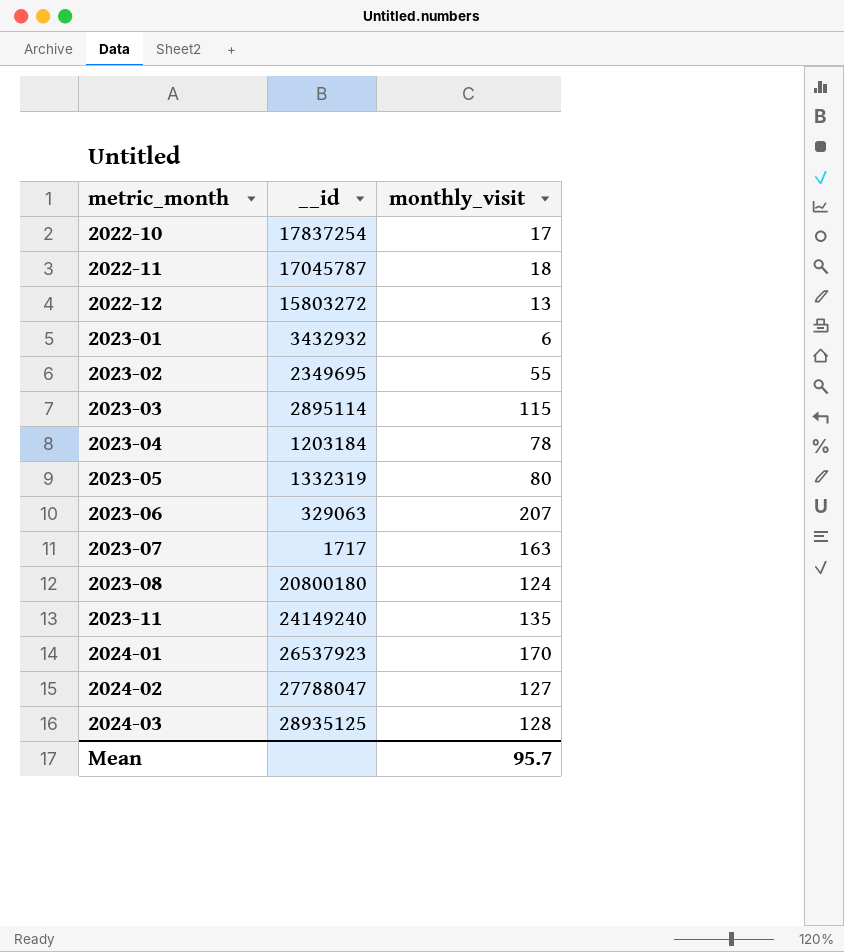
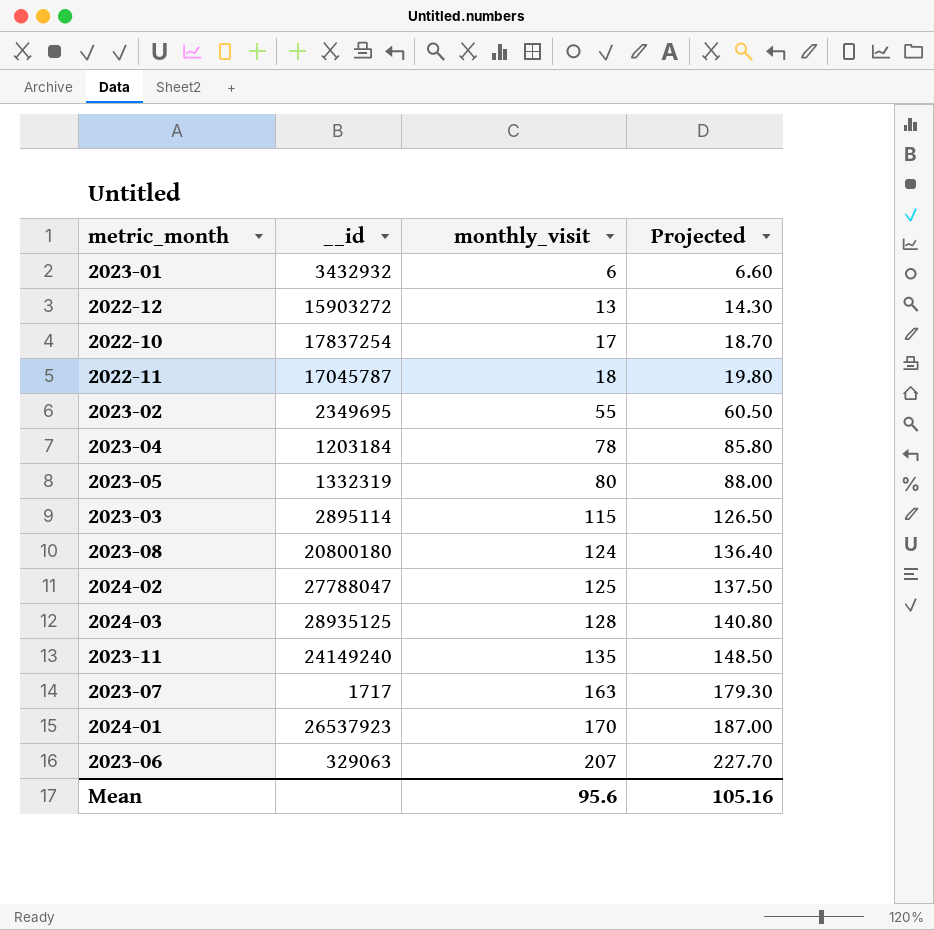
row order: metric_month ascending -> monthly_visit ascending
column Projected | formula: none -> [monthly_visit] * 1.1
2022-12 | __id: 15803272 -> 15903272
2024-02 | monthly_visit: 127 -> 125
Mean | monthly_visit: 95.7 -> 95.6

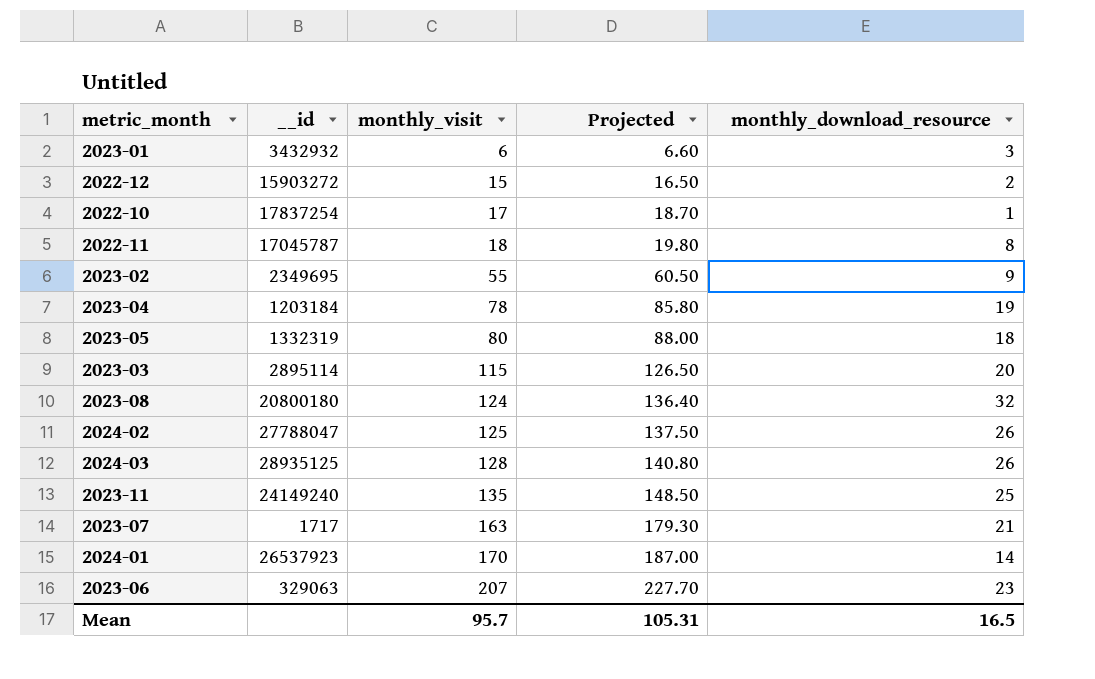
column monthly_download_resource | position: none -> 5
2022-12 | monthly_visit: 13 -> 15
2022-12 | Projected: 14.30 -> 16.50
Mean | monthly_visit: 95.6 -> 95.7
Mean | Projected: 105.16 -> 105.31

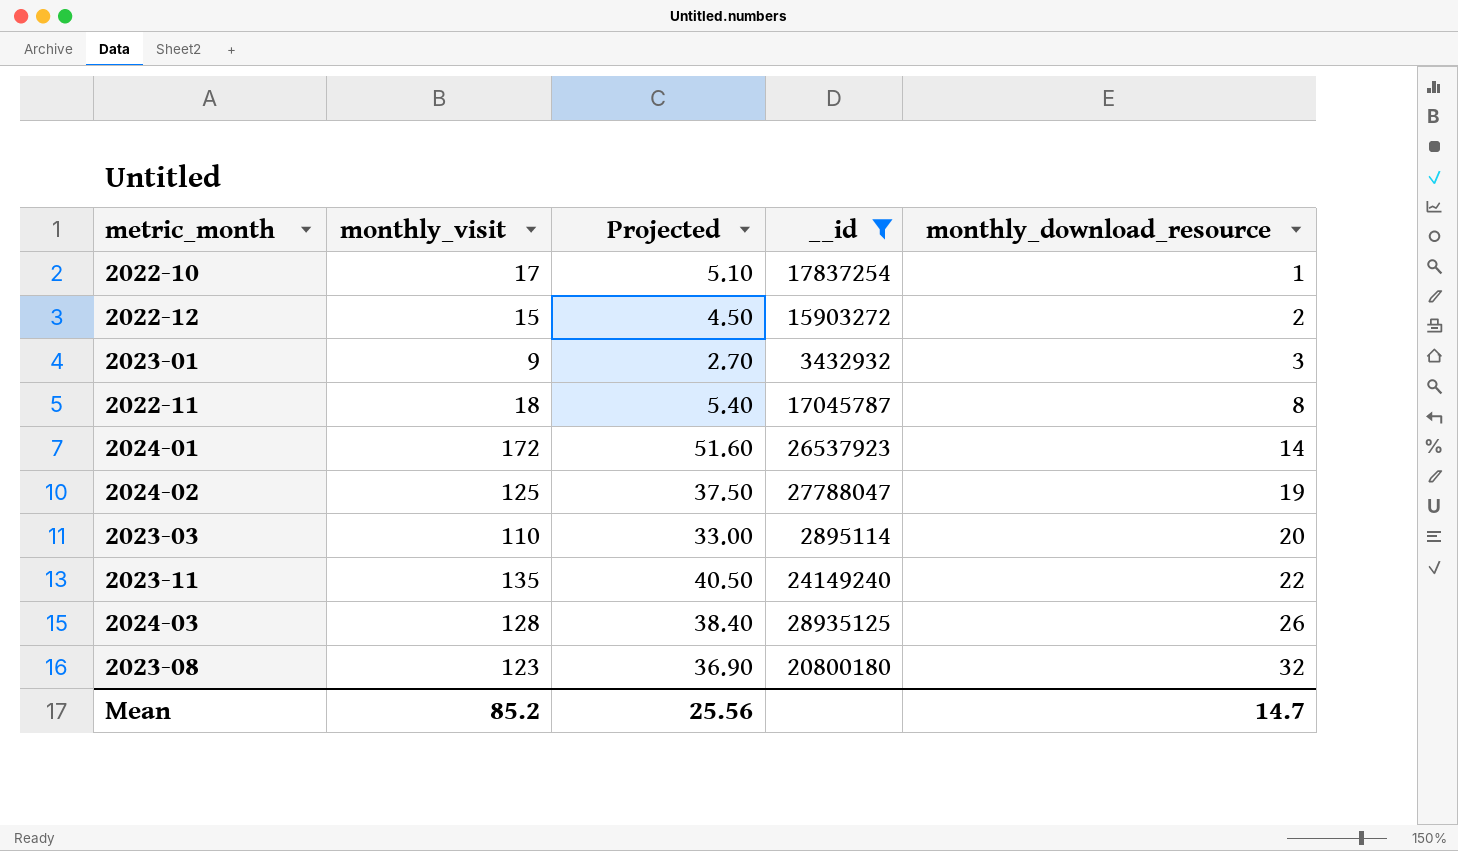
filter: none -> __id >= 2895114
row order: monthly_visit ascending -> monthly_download_resource ascending
column Projected | formula: [monthly_visit] * 1.1 -> [monthly_visit] * 0.3
column __id | position: 2 -> 4
2023-01 | monthly_visit: 6 -> 9
2024-01 | monthly_visit: 170 -> 172
2024-02 | monthly_download_resource: 26 -> 19
2023-03 | monthly_visit: 115 -> 110
2023-11 | monthly_download_resource: 25 -> 22
2023-08 | monthly_visit: 124 -> 123
Mean | monthly_visit: 95.7 -> 85.2
Mean | Projected: 105.31 -> 25.56
Mean | monthly_download_resource: 16.5 -> 14.7

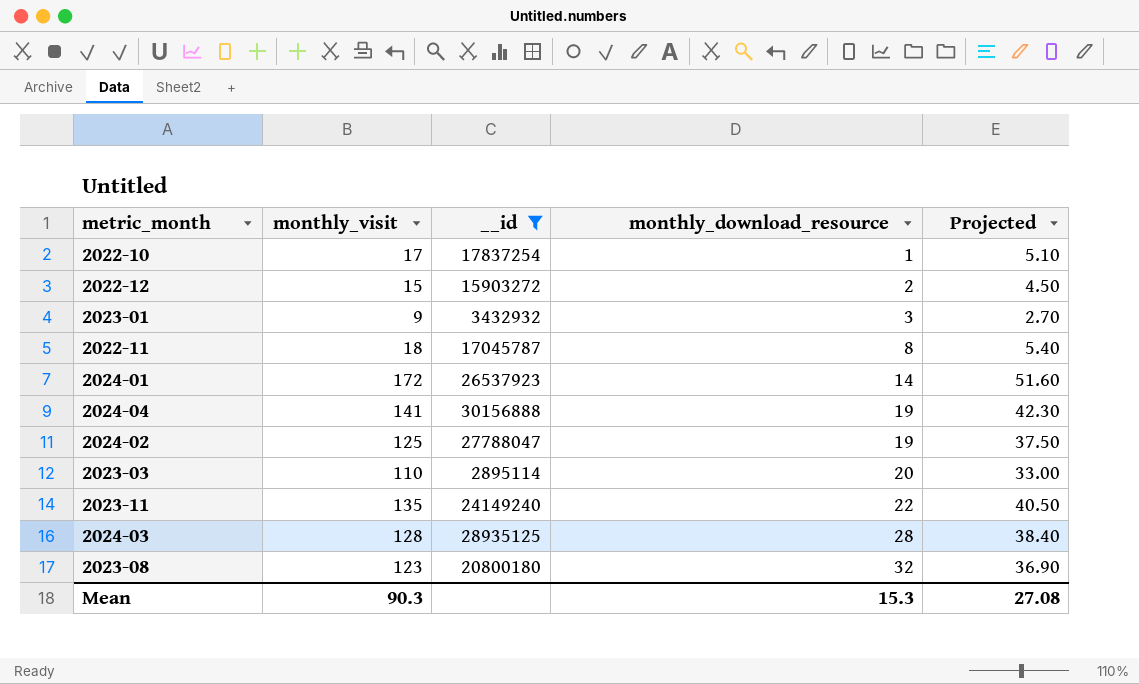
column Projected | position: 3 -> 5
row 2024-04: none -> 141 | 30156888 | 19 | 42.30
2024-03 | monthly_download_resource: 26 -> 28
Mean | monthly_visit: 85.2 -> 90.3
Mean | monthly_download_resource: 14.7 -> 15.3
Mean | Projected: 25.56 -> 27.08

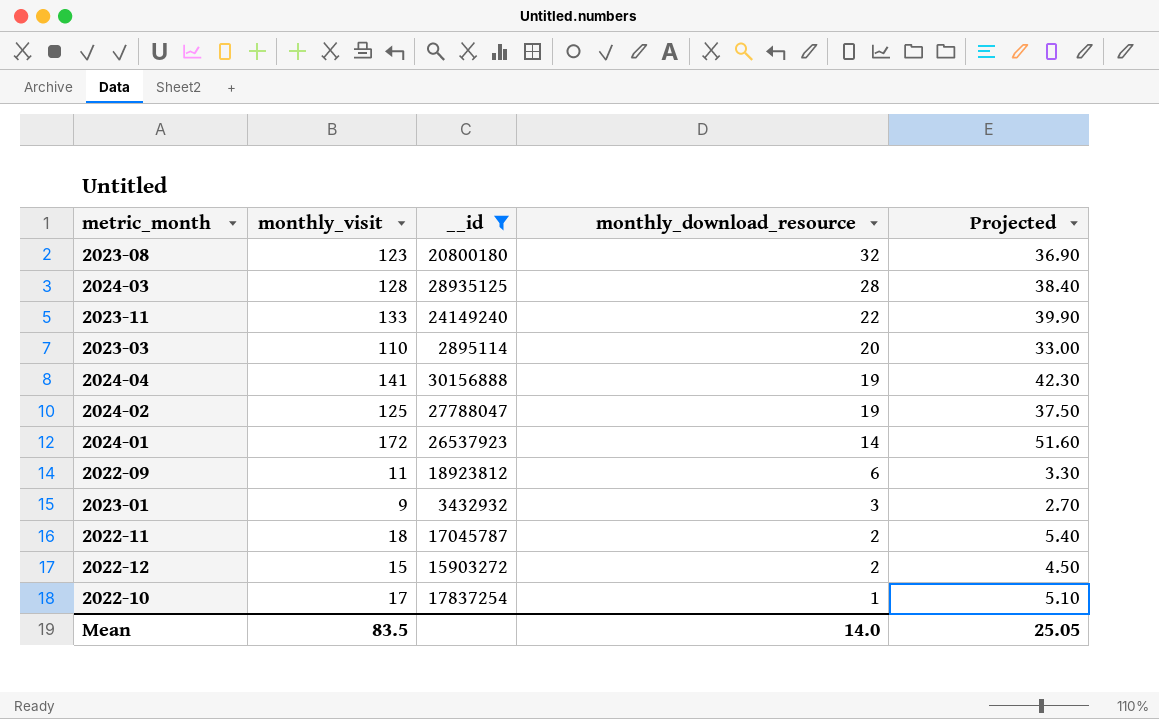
row order: monthly_download_resource ascending -> monthly_download_resource descending
2023-11 | monthly_visit: 135 -> 133
2023-11 | Projected: 40.50 -> 39.90
row 2022-09: none -> 11 | 18923812 | 6 | 3.30
2022-11 | monthly_download_resource: 8 -> 2
Mean | monthly_visit: 90.3 -> 83.5
Mean | monthly_download_resource: 15.3 -> 14.0
Mean | Projected: 27.08 -> 25.05

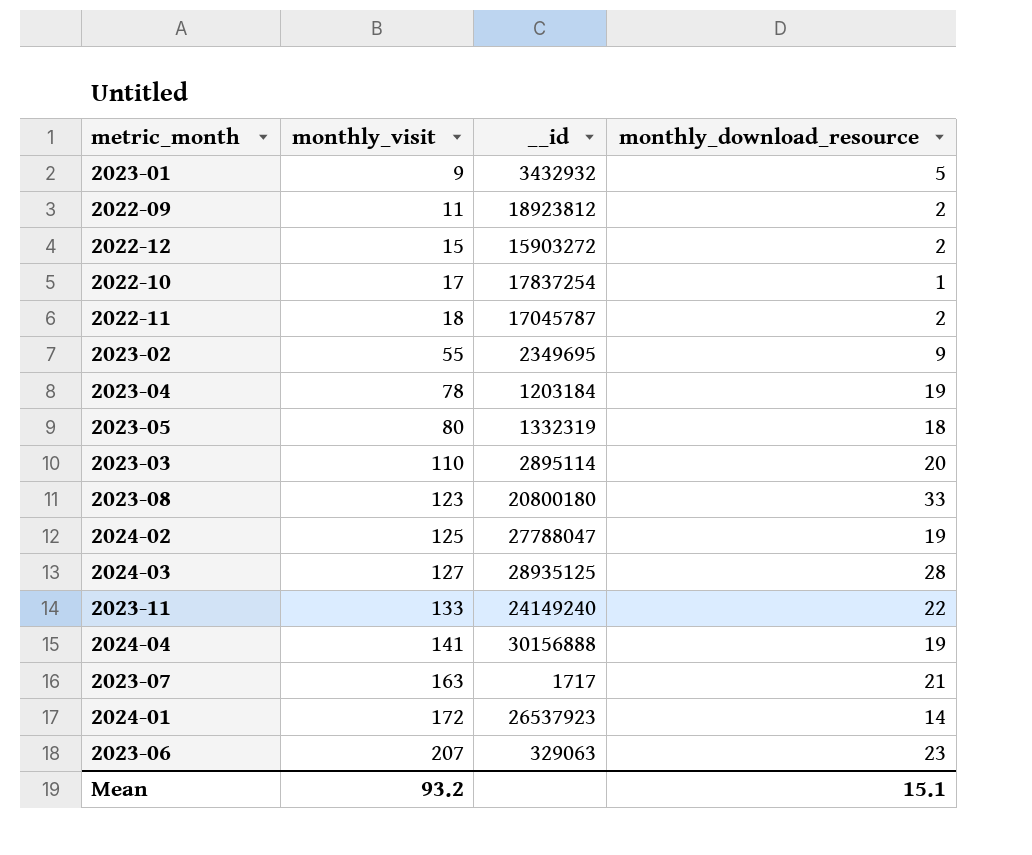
filter: __id >= 2895114 -> none
row order: monthly_download_resource descending -> monthly_visit ascending
column Projected | formula: [monthly_visit] * 0.3 -> none
2023-01 | monthly_download_resource: 3 -> 5
2022-09 | monthly_download_resource: 6 -> 2
2023-08 | monthly_download_resource: 32 -> 33
2024-03 | monthly_visit: 128 -> 127
Mean | monthly_visit: 83.5 -> 93.2
Mean | monthly_download_resource: 14.0 -> 15.1

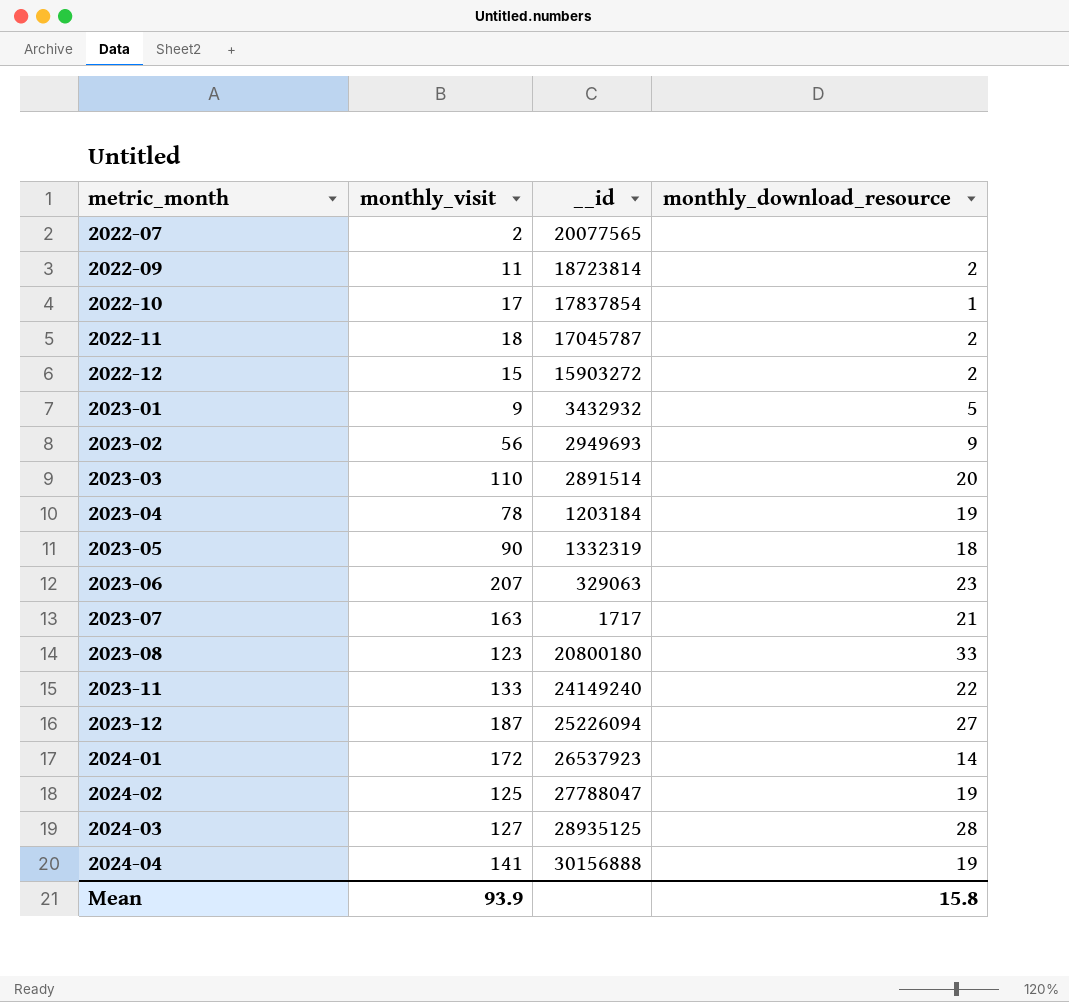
row order: monthly_visit ascending -> metric_month ascending
row 2022-07: none -> 2 | 20077565 | none
2022-09 | __id: 18923812 -> 18723814
2022-10 | __id: 17837254 -> 17837854
2023-02 | monthly_visit: 55 -> 56
2023-02 | __id: 2349695 -> 2949693
2023-03 | __id: 2895114 -> 2891514
2023-05 | monthly_visit: 80 -> 90
row 2023-12: none -> 187 | 25226094 | 27
Mean | monthly_visit: 93.2 -> 93.9
Mean | monthly_download_resource: 15.1 -> 15.8

